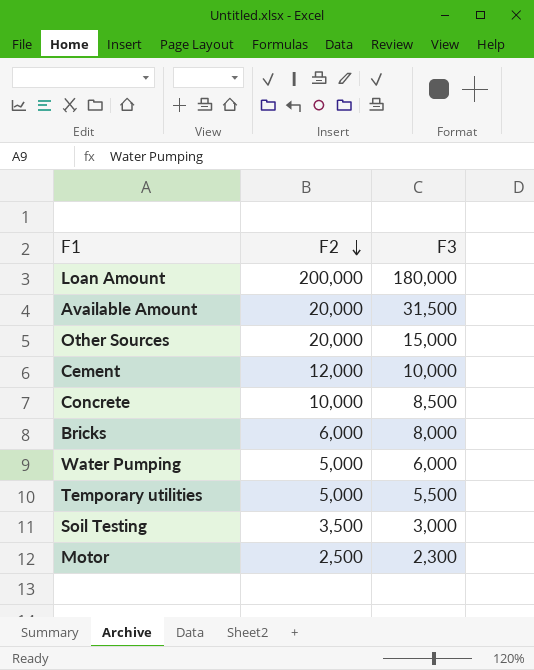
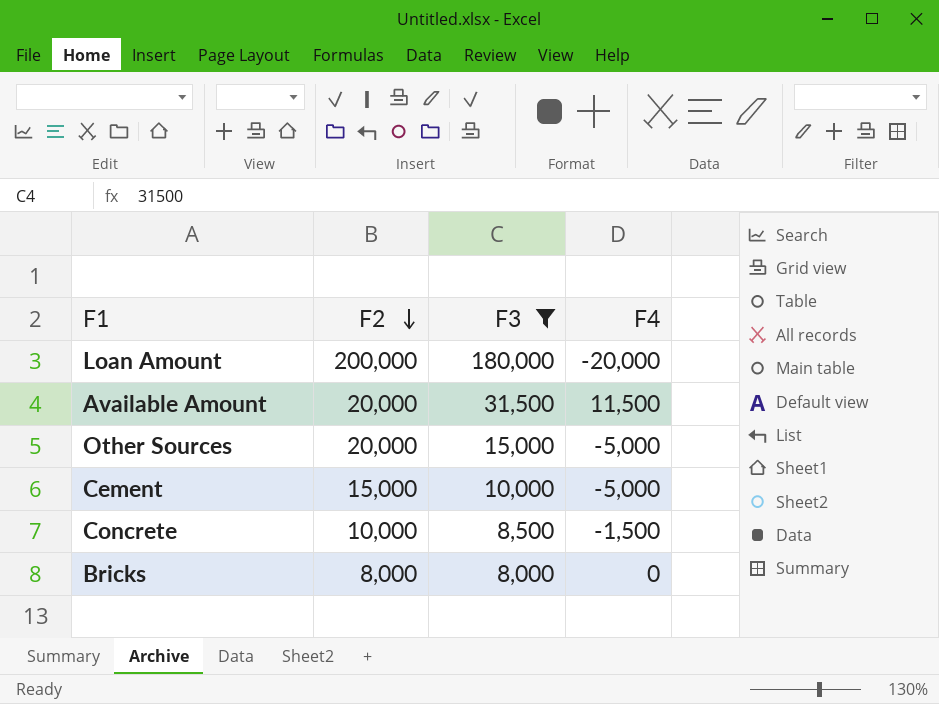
filter: none -> F3 >= 8,000
column F4 | formula: none -> [F3] - [F2]
Cement | F2: 12,000 -> 15,000
Bricks | F2: 6,000 -> 8,000

